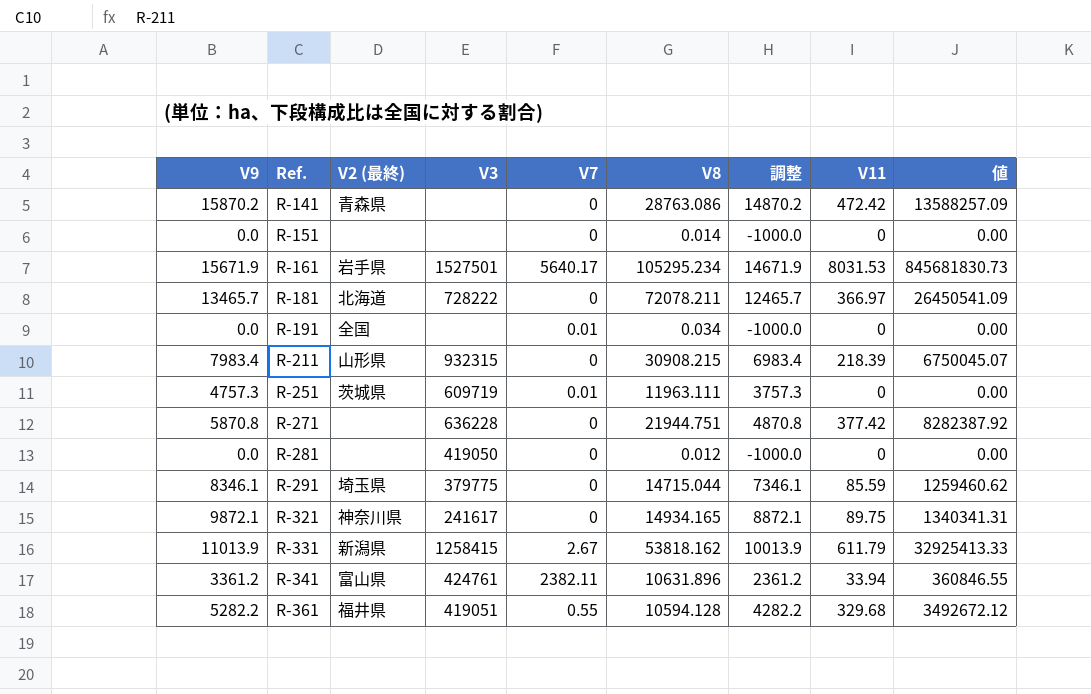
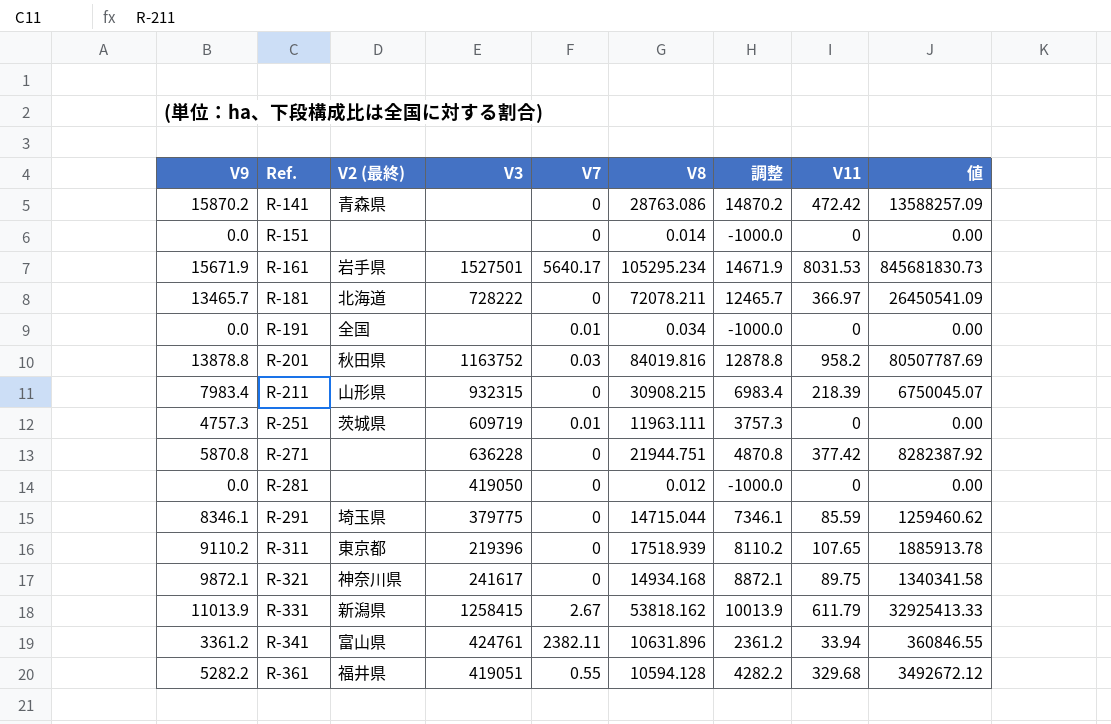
row R-201: none -> 13878.8 | 秋田県 | 1163752 | 0.03 | 84019.816 | 12878.8 | 958.2 | 80507787.69
row R-311: none -> 9110.2 | 東京都 | 219396 | 0 | 17518.939 | 8110.2 | 107.65 | 1885913.78
R-321 | V8: 14934.165 -> 14934.168
R-321 | 値: 1340341.31 -> 1340341.58

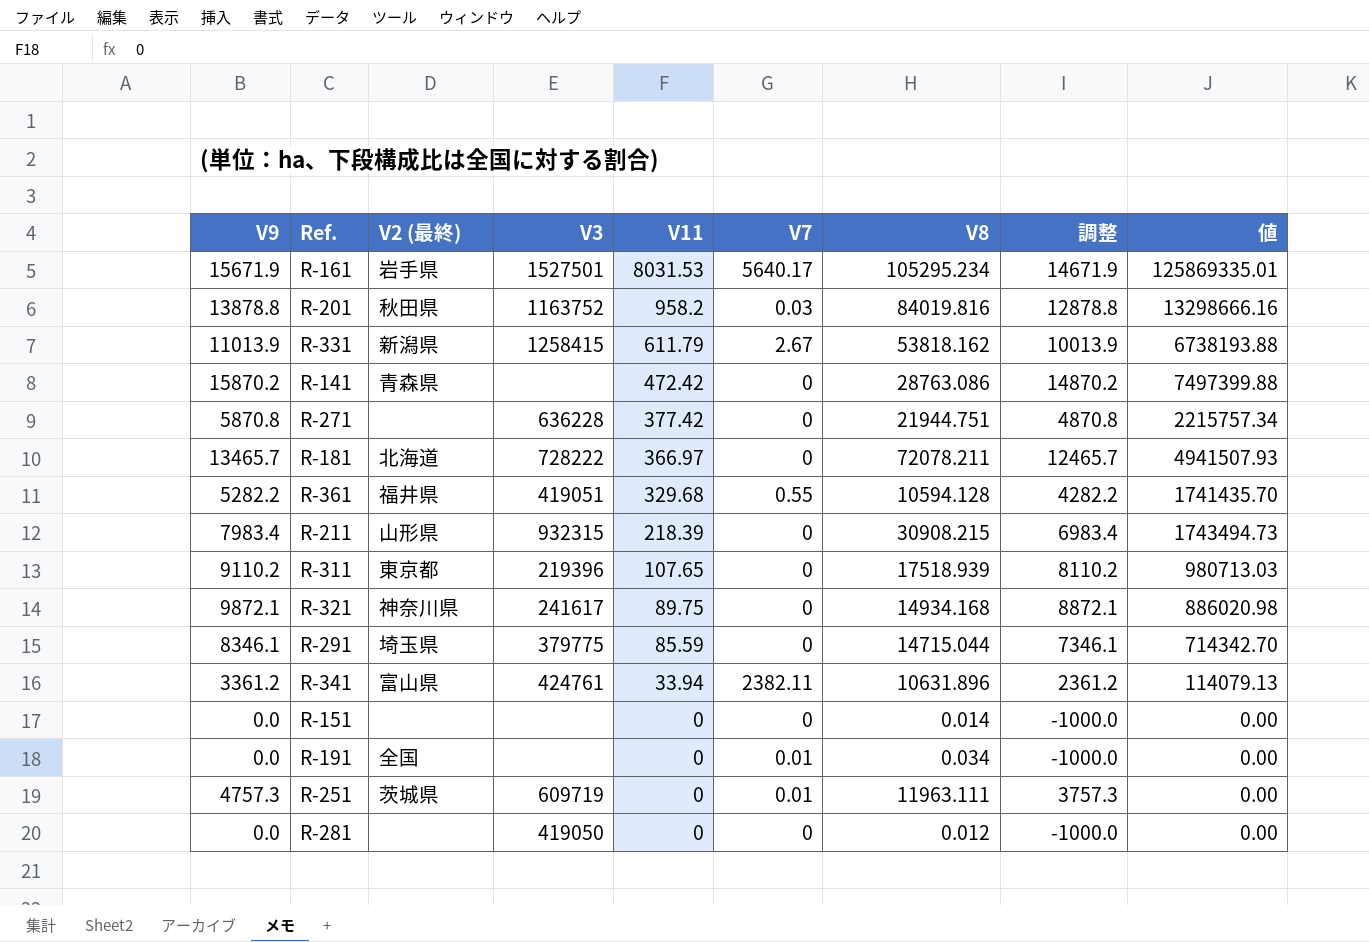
row order: Ref. ascending -> V11 descending
column V11 | position: 8 -> 5
column 値 | formula: [V8] * [V11] -> [V9] * [V11]

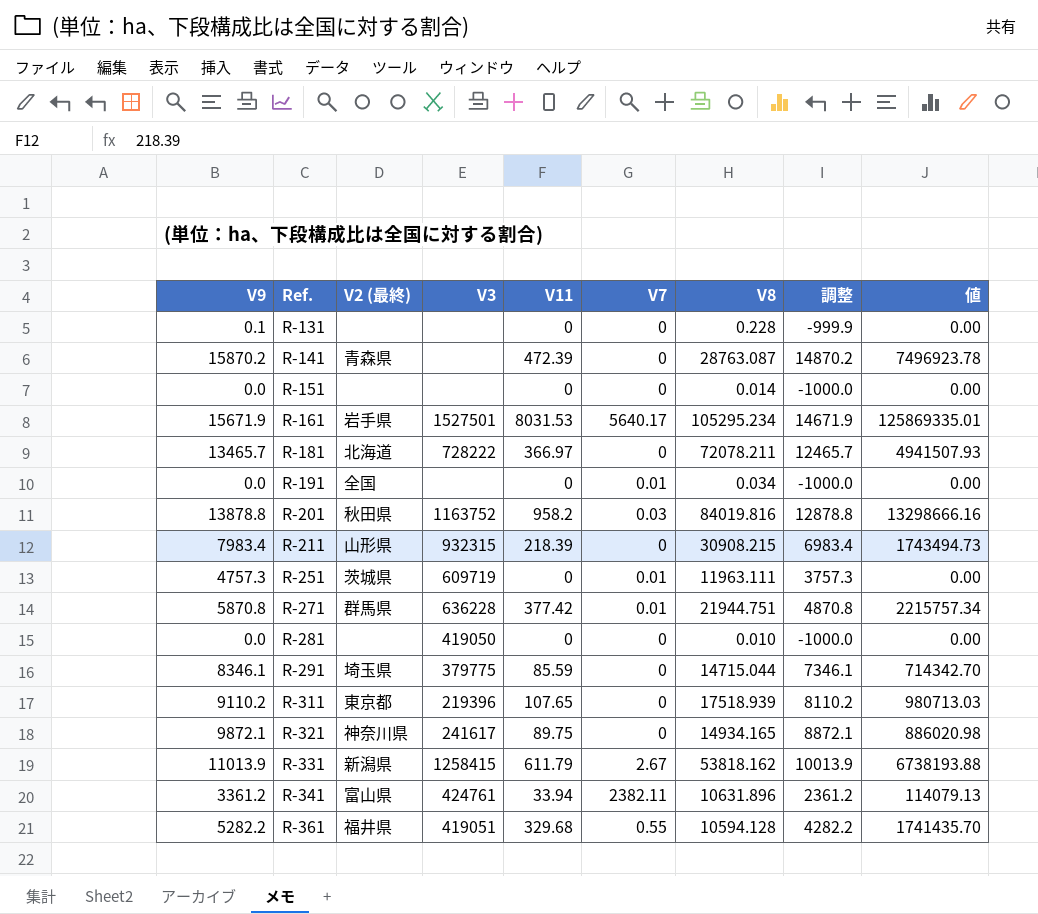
row order: V11 descending -> Ref. ascending
row R-131: none -> 0.1 | none | none | 0 | 0 | 0.228 | -999.9 | 0.00
R-141 | V11: 472.42 -> 472.39
R-141 | V8: 28763.086 -> 28763.087
R-141 | 値: 7497399.88 -> 7496923.78
R-271 | V2 (最終): none -> 群馬県
R-271 | V7: 0 -> 0.01
R-281 | V8: 0.012 -> 0.010
R-321 | V8: 14934.168 -> 14934.165

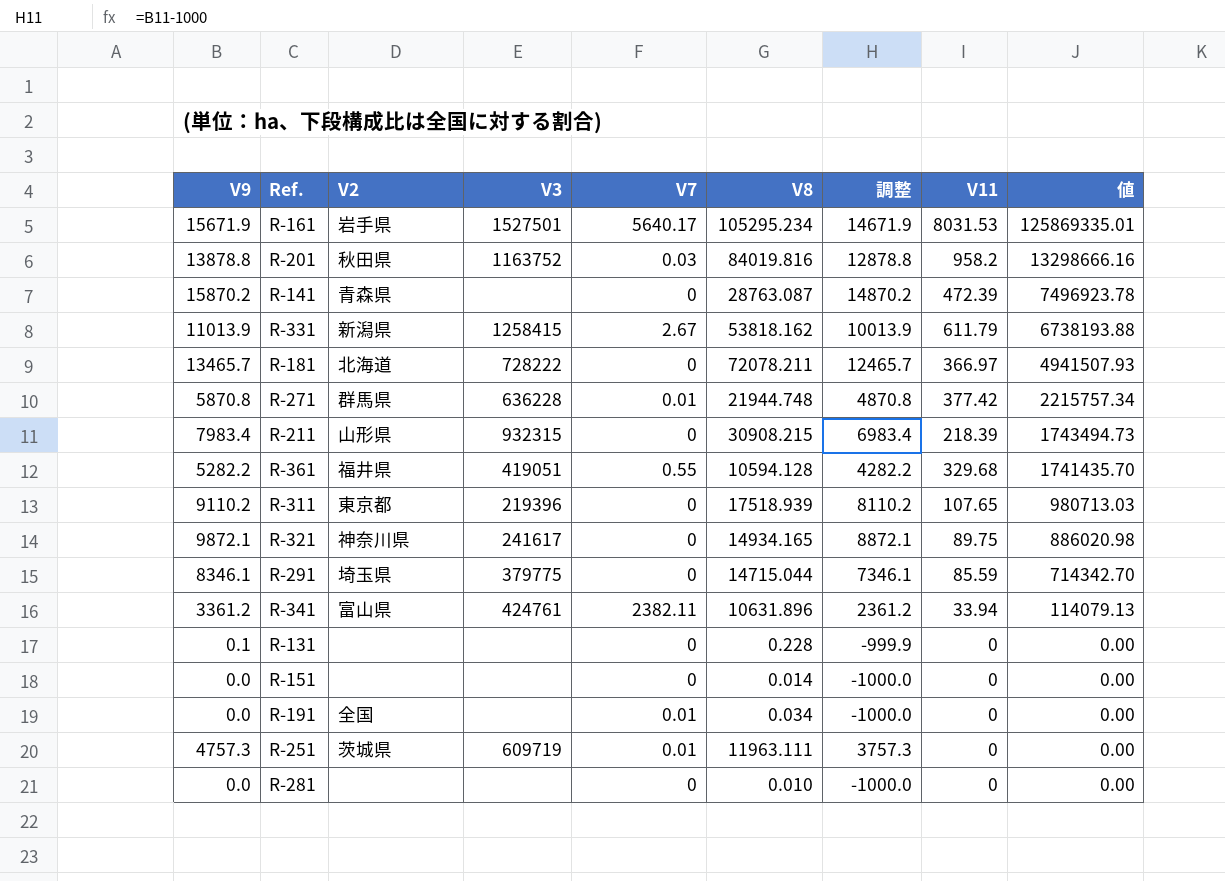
row order: Ref. ascending -> 値 descending
column name: V2 (最終) -> V2
column V11 | position: 5 -> 8
R-271 | V8: 21944.751 -> 21944.748
R-281 | V3: 419050 -> none

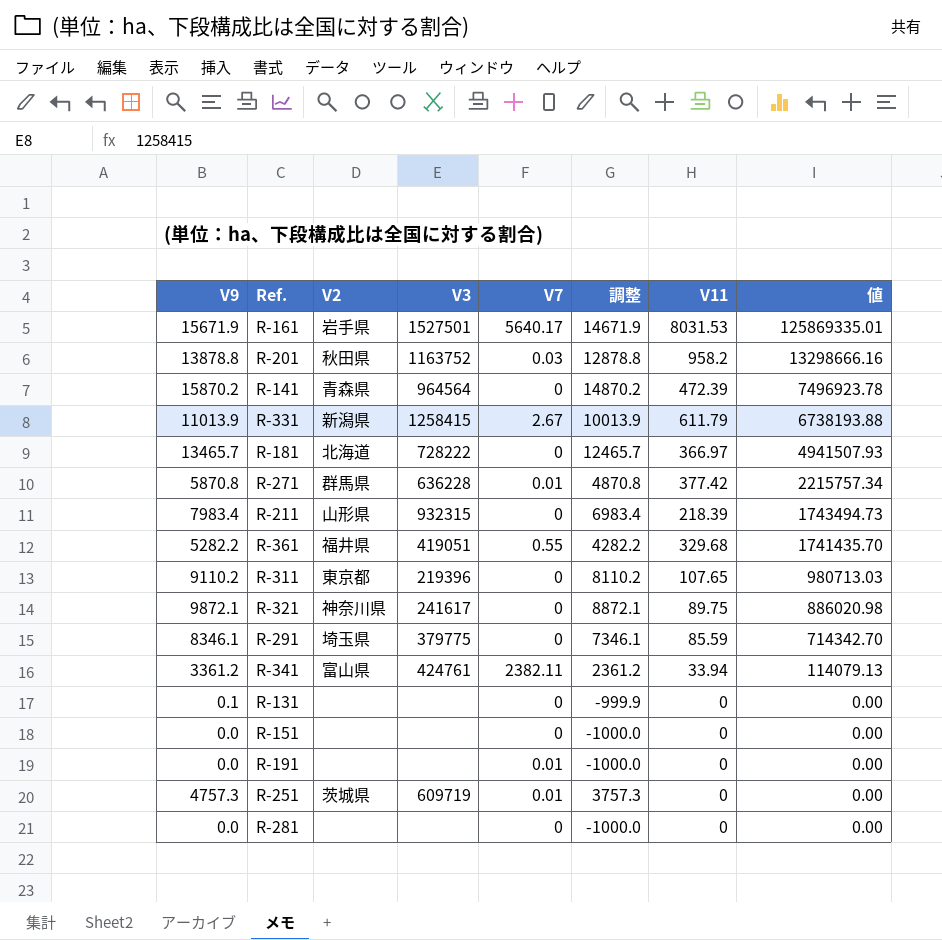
column V8 | position: 6 -> none
R-141 | V3: none -> 964564
R-191 | V2: 全国 -> none

